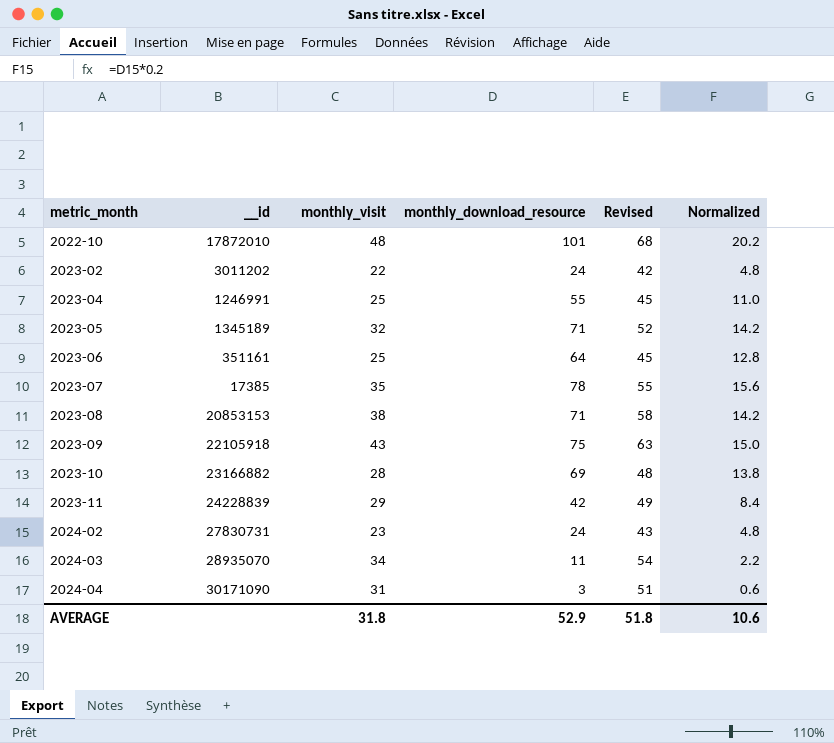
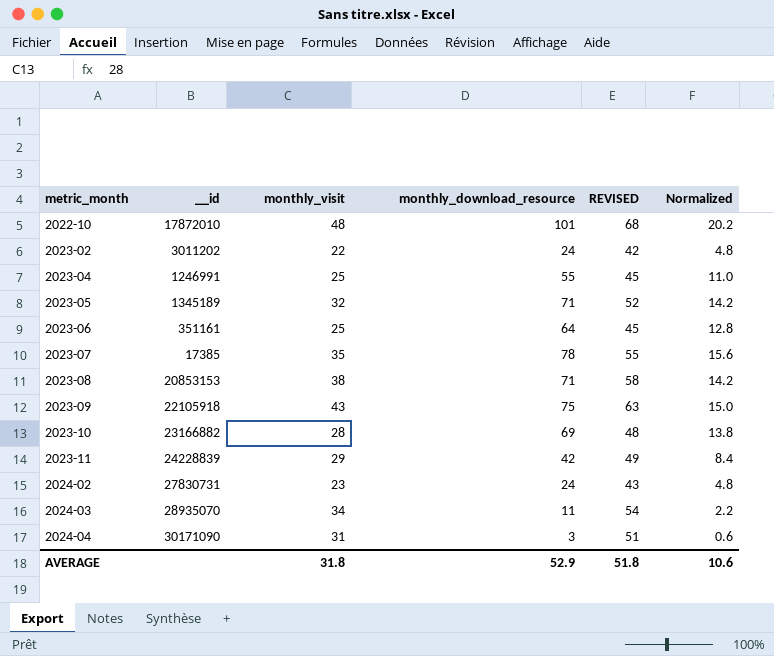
column name: Revised -> REVISED

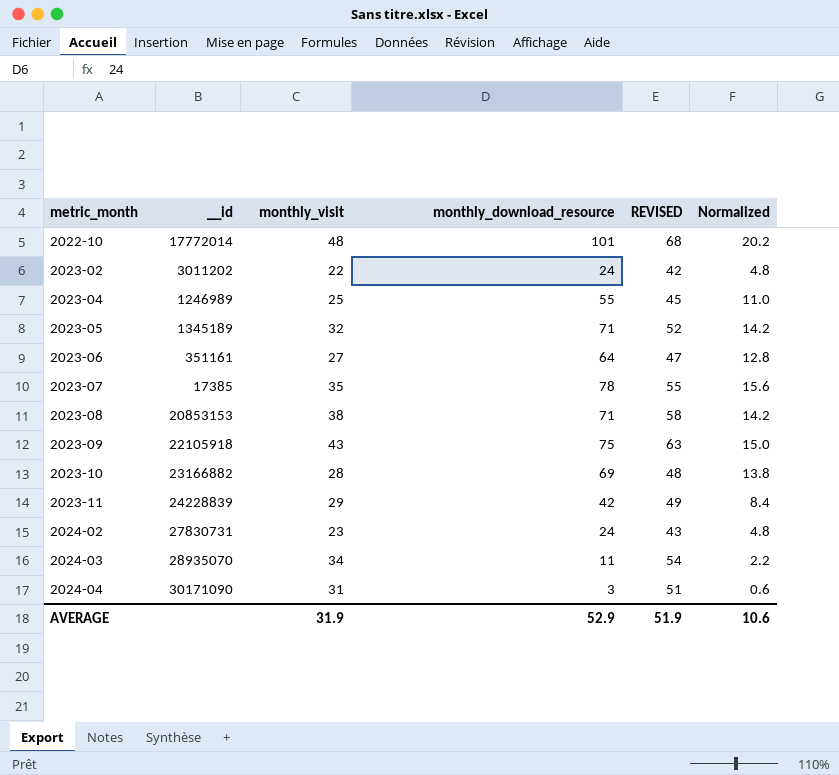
2022-10 | __id: 17872010 -> 17772014
2023-04 | __id: 1246991 -> 1246989
2023-06 | monthly_visit: 25 -> 27
2023-06 | REVISED: 45 -> 47
AVERAGE | monthly_visit: 31.8 -> 31.9
AVERAGE | REVISED: 51.8 -> 51.9

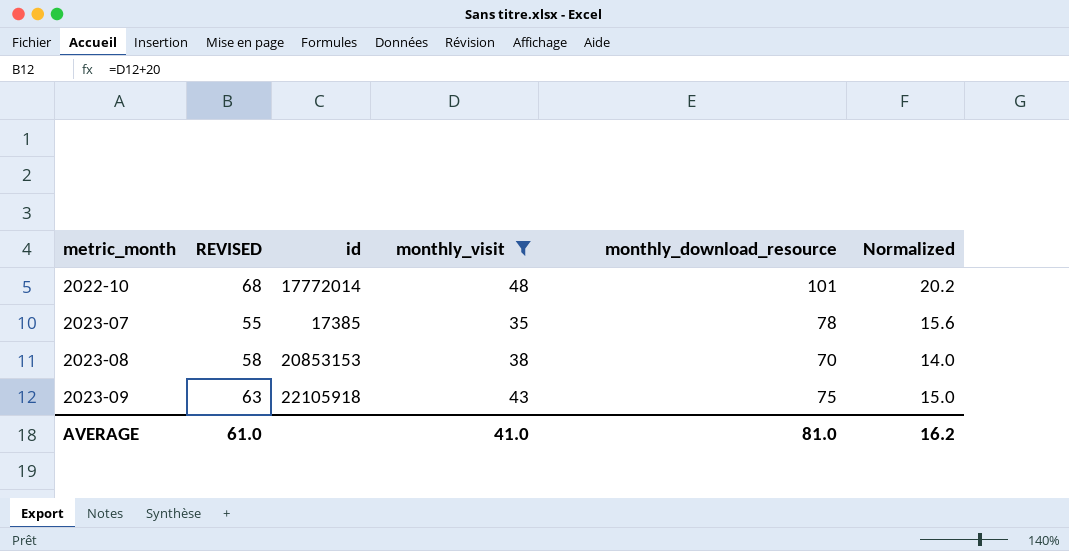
filter: none -> monthly_visit >= 35
column REVISED | position: 5 -> 2
column name: __id -> id
2023-08 | monthly_download_resource: 71 -> 70
2023-08 | Normalized: 14.2 -> 14.0
AVERAGE | REVISED: 51.9 -> 61.0
AVERAGE | monthly_visit: 31.9 -> 41.0
AVERAGE | monthly_download_resource: 52.9 -> 81.0
AVERAGE | Normalized: 10.6 -> 16.2

